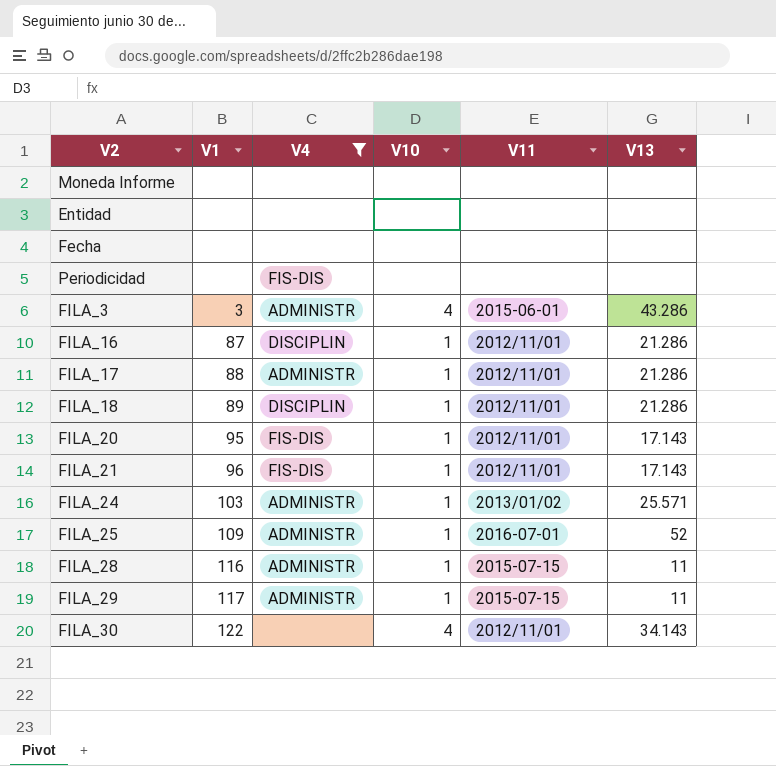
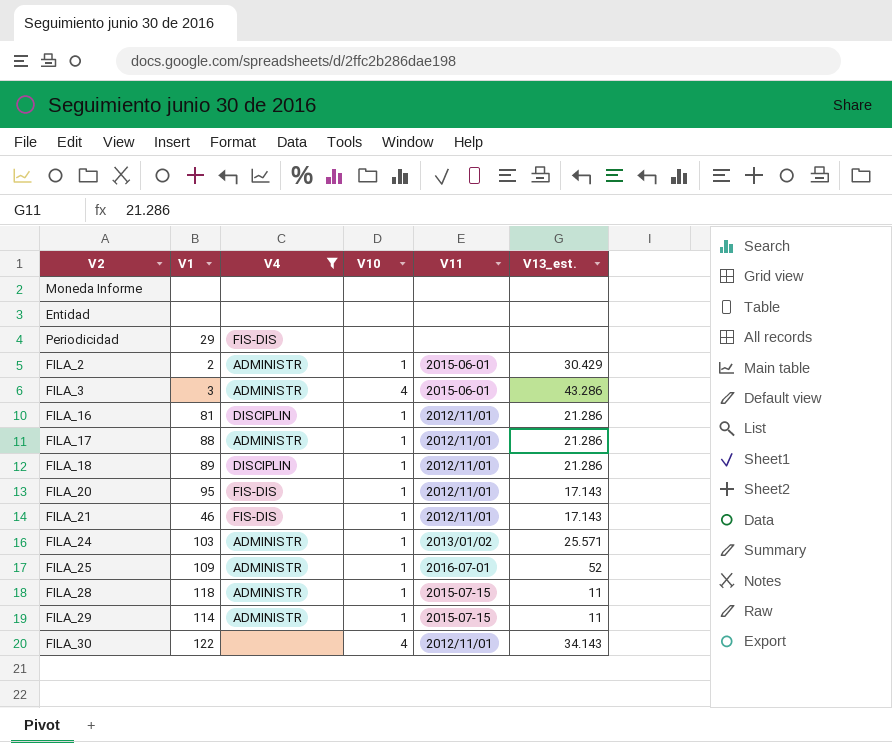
column name: V13 -> V13_est.
row Fecha: none | none | none | none | none -> none
Periodicidad | V1: none -> 29
row FILA_2: none -> 2 | ADMINISTR | 1 | 2015-06-01 | 30.429
FILA_16 | V1: 87 -> 81
FILA_21 | V1: 96 -> 46
FILA_28 | V1: 116 -> 118
FILA_29 | V1: 117 -> 114

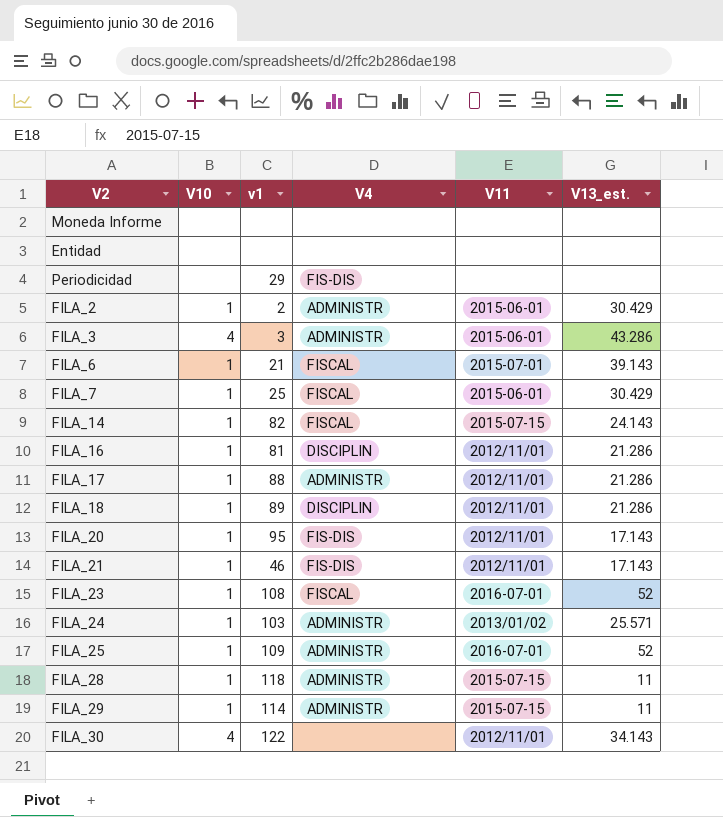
filter: V4 != FISCAL -> none
column V10 | position: 4 -> 2
column name: V1 -> v1

